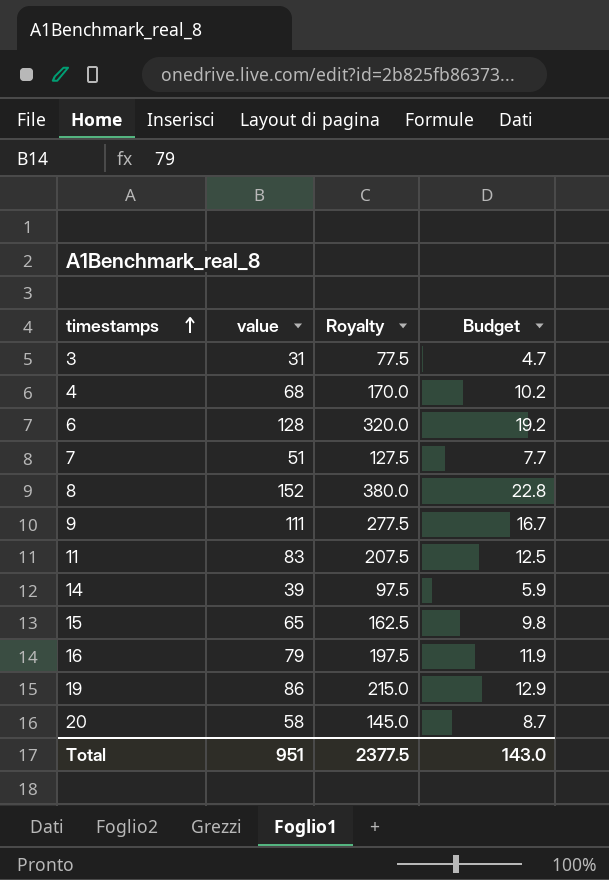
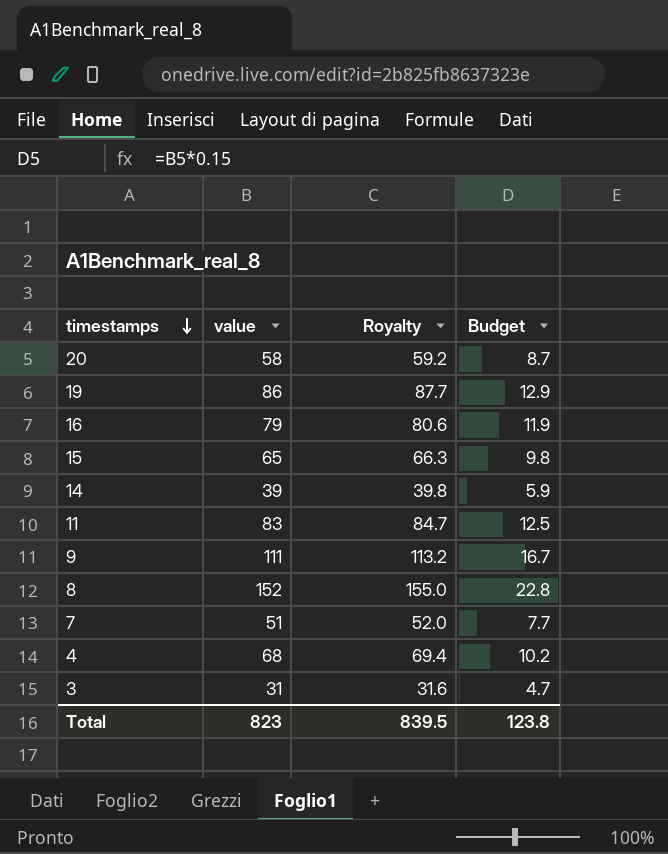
row order: timestamps ascending -> timestamps descending
column Royalty | formula: [value] * 2.5 -> [value] * 1.02
row 6: 128 | 320.0 | 19.2 -> none
Total | value: 951 -> 823
Total | Royalty: 2377.5 -> 839.5
Total | Budget: 143.0 -> 123.8

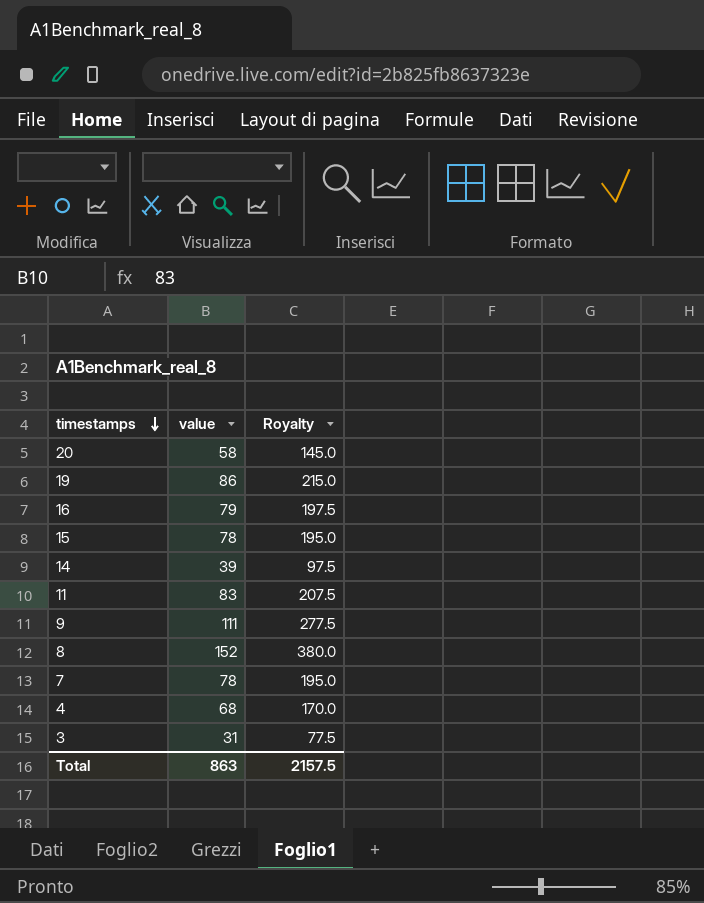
column Budget | formula: [value] * 0.15 -> none
column Royalty | formula: [value] * 1.02 -> [value] * 2.5
15 | value: 65 -> 78
7 | value: 51 -> 78
Total | value: 823 -> 863
Total | Royalty: 839.5 -> 2157.5

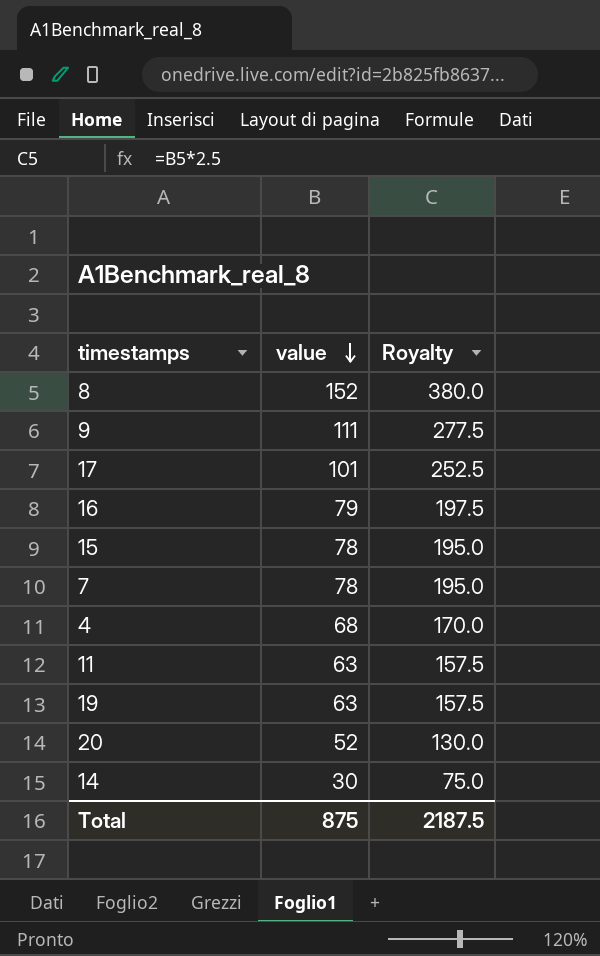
row order: timestamps descending -> value descending
row 3: 31 | 77.5 -> none
row 17: none -> 101 | 252.5
11 | value: 83 -> 63
11 | Royalty: 207.5 -> 157.5
19 | value: 86 -> 63
19 | Royalty: 215.0 -> 157.5
20 | value: 58 -> 52
20 | Royalty: 145.0 -> 130.0
14 | value: 39 -> 30
14 | Royalty: 97.5 -> 75.0
Total | value: 863 -> 875
Total | Royalty: 2157.5 -> 2187.5

